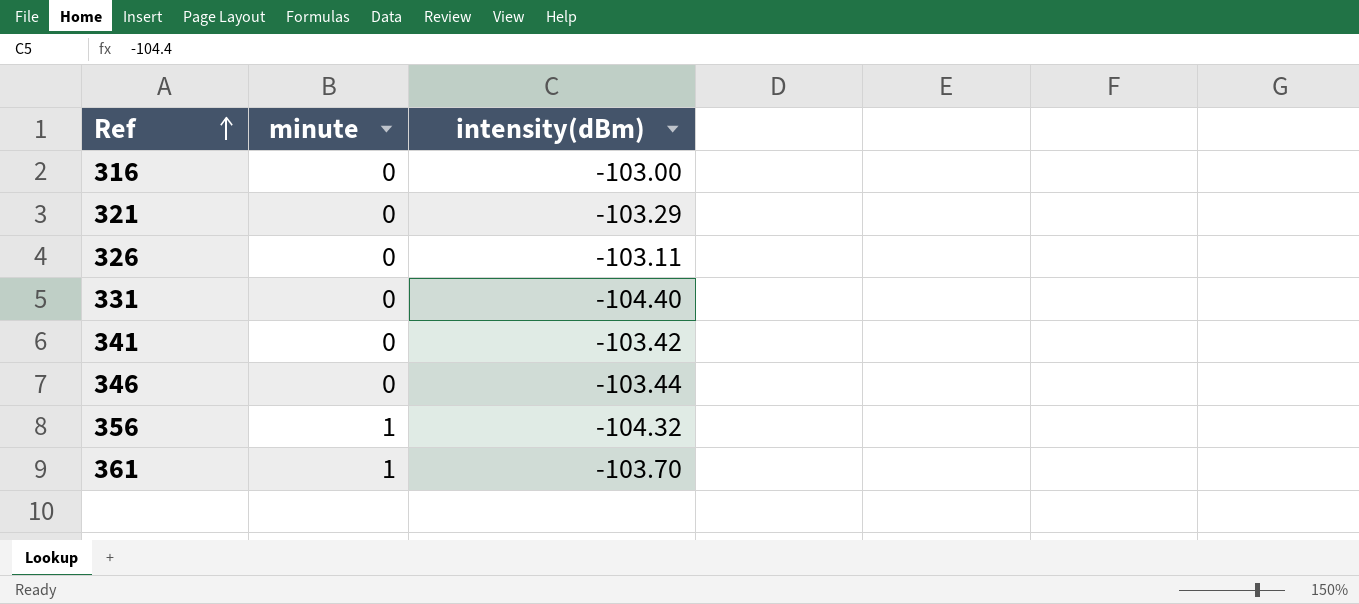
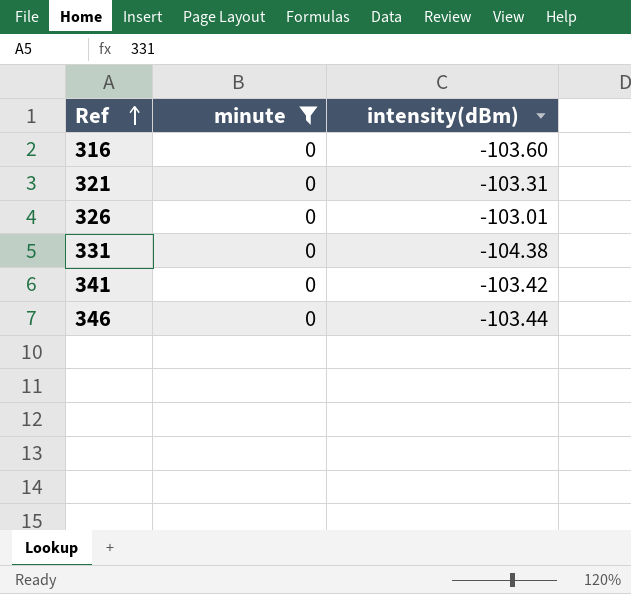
filter: none -> minute = 0
316 | intensity(dBm): -103.00 -> -103.60
321 | intensity(dBm): -103.29 -> -103.31
326 | intensity(dBm): -103.11 -> -103.01
331 | intensity(dBm): -104.40 -> -104.38

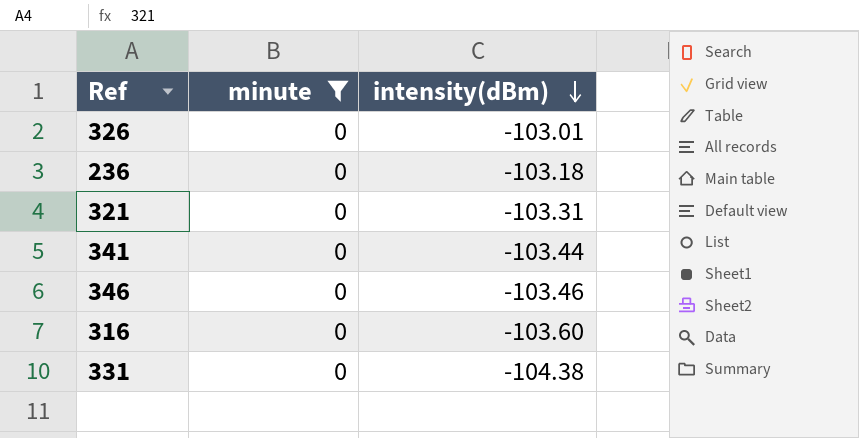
row order: Ref ascending -> intensity(dBm) descending
row 236: none -> 0 | -103.18
341 | intensity(dBm): -103.42 -> -103.44
346 | intensity(dBm): -103.44 -> -103.46

